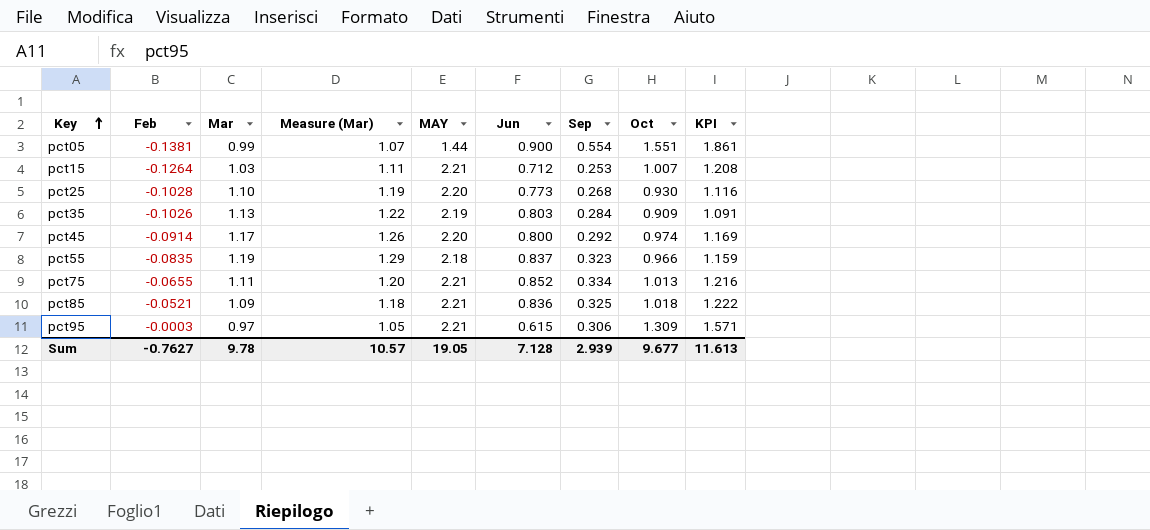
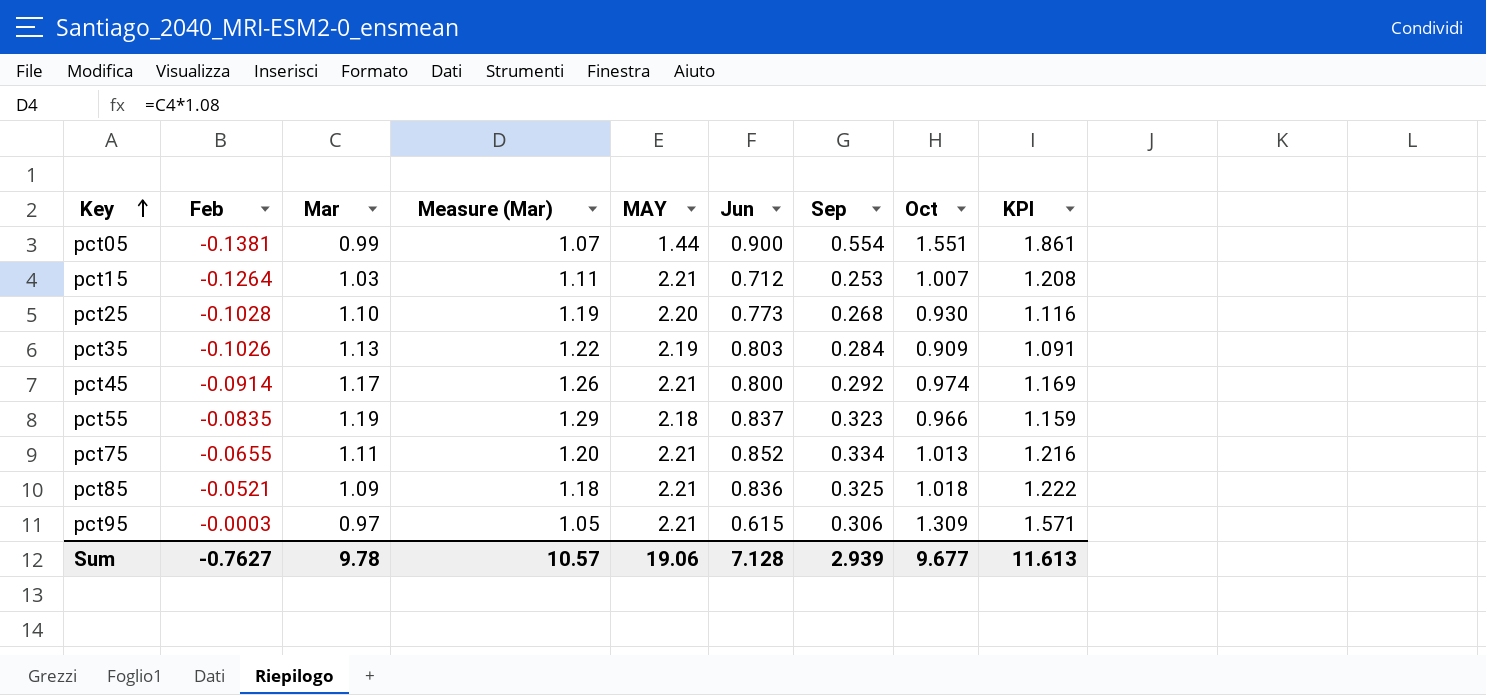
pct45 | MAY: 2.20 -> 2.21
Sum | MAY: 19.05 -> 19.06

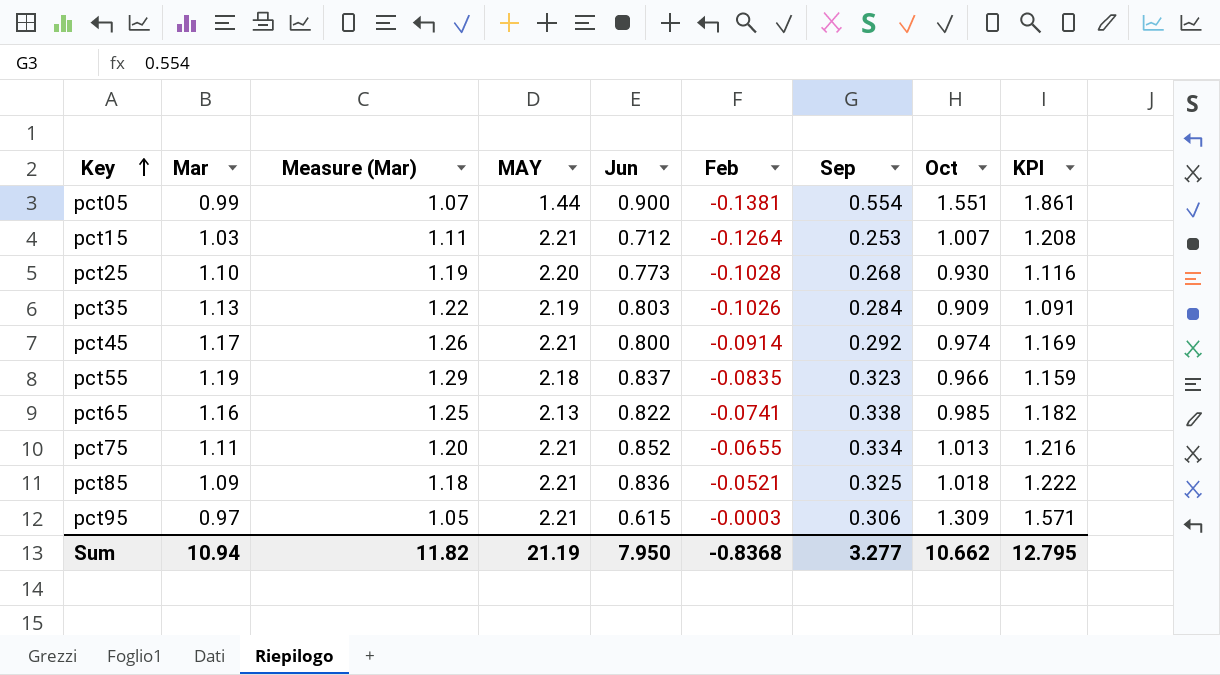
column Feb | position: 2 -> 6
row pct65: none -> 1.16 | 1.25 | 2.13 | 0.822 | -0.0741 | 0.338 | 0.985 | 1.182
Sum | Mar: 9.78 -> 10.94
Sum | Measure (Mar): 10.57 -> 11.82
Sum | MAY: 19.06 -> 21.19
Sum | Jun: 7.128 -> 7.950
Sum | Feb: -0.7627 -> -0.8368
Sum | Sep: 2.939 -> 3.277
Sum | Oct: 9.677 -> 10.662
Sum | KPI: 11.613 -> 12.795

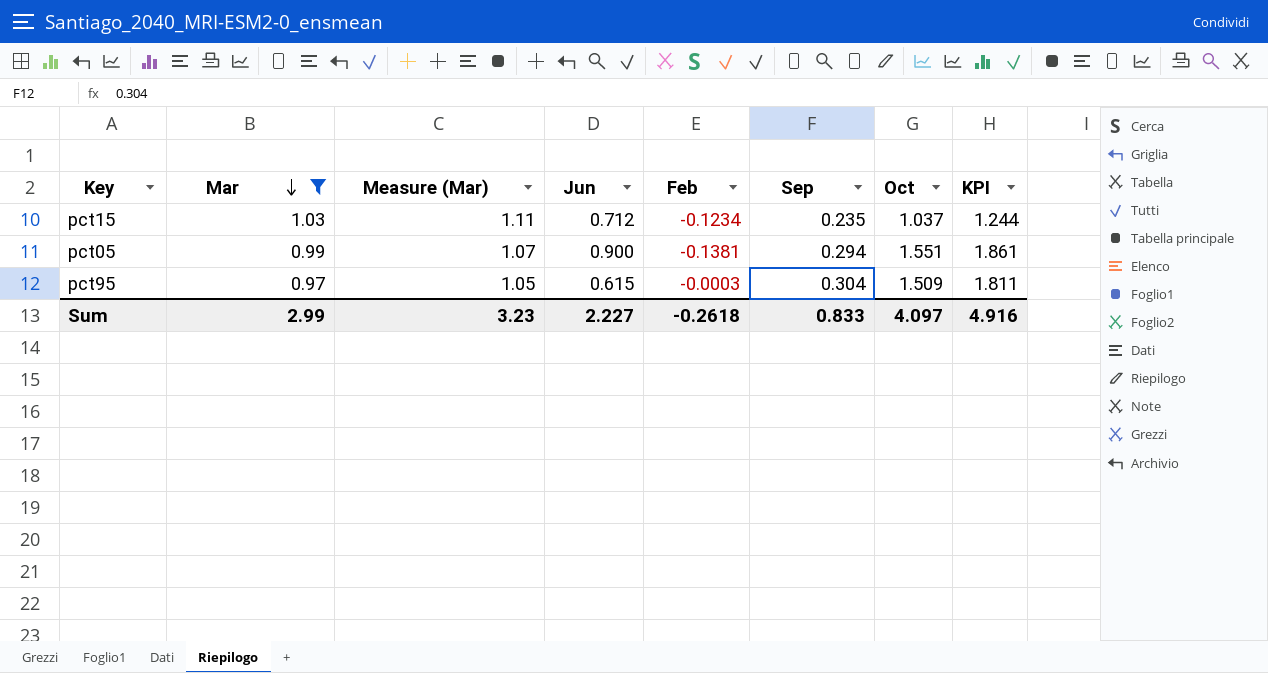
filter: none -> Mar <= 1.03
row order: Key ascending -> Mar descending
column MAY | position: 4 -> none
pct15 | Feb: -0.1264 -> -0.1234
pct15 | Sep: 0.253 -> 0.235
pct15 | Oct: 1.007 -> 1.037
pct15 | KPI: 1.208 -> 1.244
pct05 | Sep: 0.554 -> 0.294
pct95 | Sep: 0.306 -> 0.304
pct95 | Oct: 1.309 -> 1.509
pct95 | KPI: 1.571 -> 1.811
Sum | Mar: 10.94 -> 2.99
Sum | Measure (Mar): 11.82 -> 3.23
Sum | Jun: 7.950 -> 2.227
Sum | Feb: -0.8368 -> -0.2618
Sum | Sep: 3.277 -> 0.833
Sum | Oct: 10.662 -> 4.097
Sum | KPI: 12.795 -> 4.916

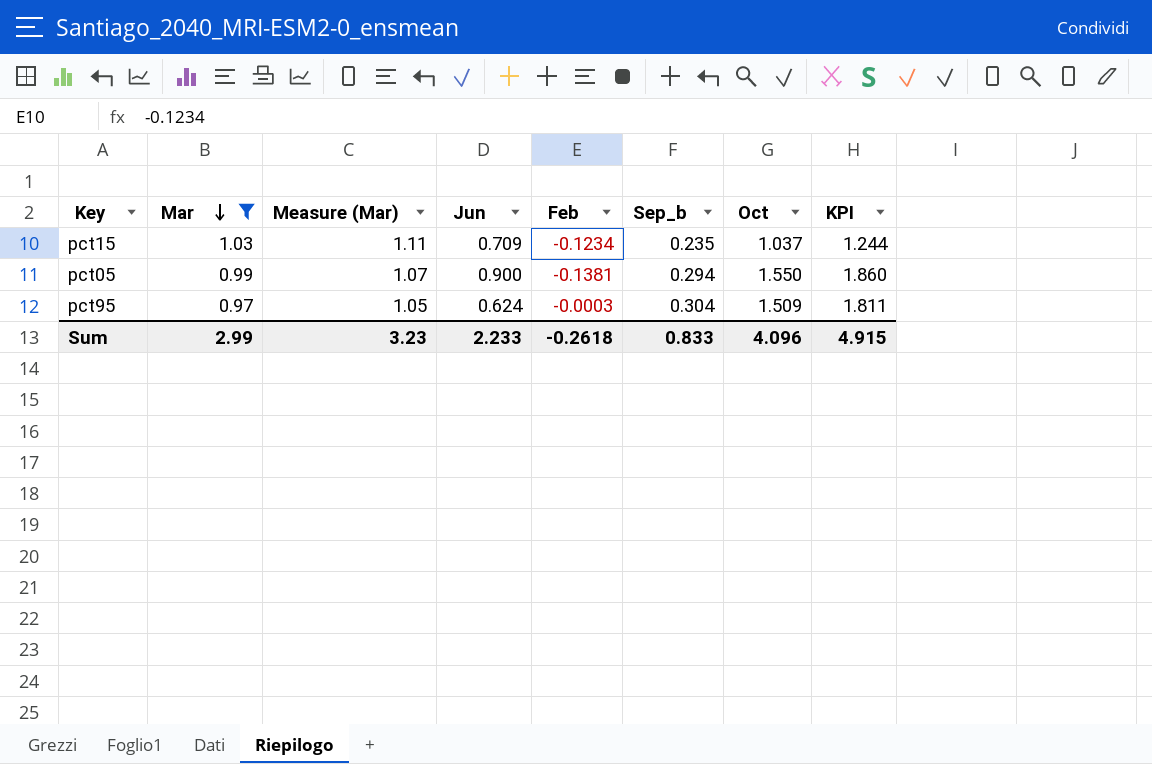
column name: Sep -> Sep_b
pct15 | Jun: 0.712 -> 0.709
pct05 | Oct: 1.551 -> 1.550
pct05 | KPI: 1.861 -> 1.860
pct95 | Jun: 0.615 -> 0.624
Sum | Jun: 2.227 -> 2.233
Sum | Oct: 4.097 -> 4.096
Sum | KPI: 4.916 -> 4.915

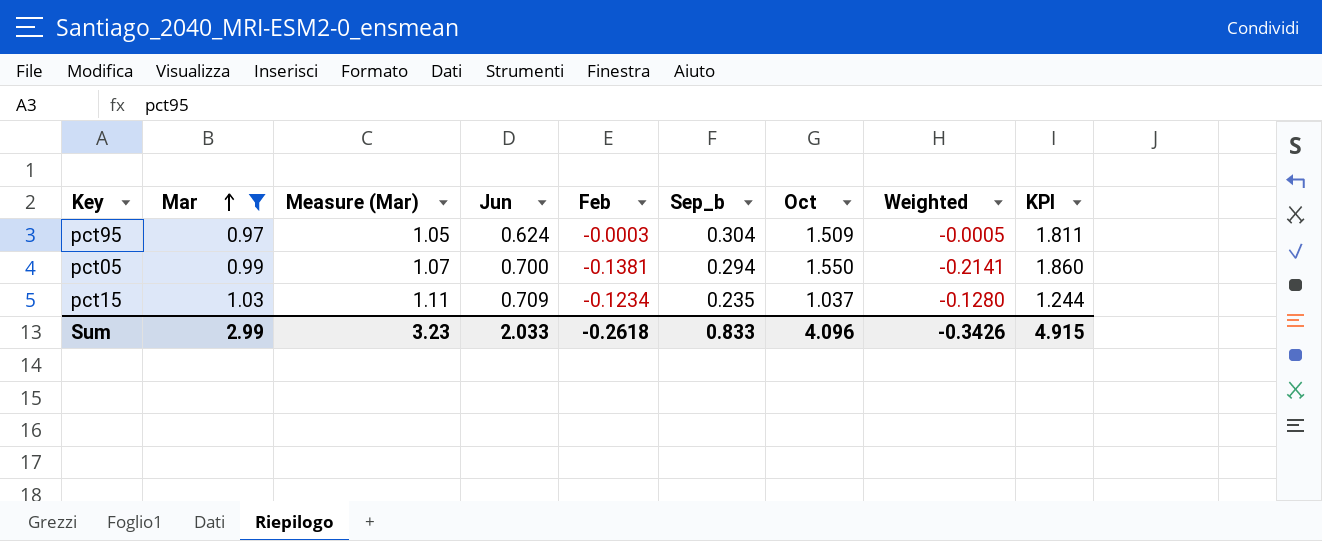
row order: Mar descending -> Mar ascending
column Weighted | formula: none -> [Feb] * [Oct]
pct05 | Jun: 0.900 -> 0.700
Sum | Jun: 2.233 -> 2.033

